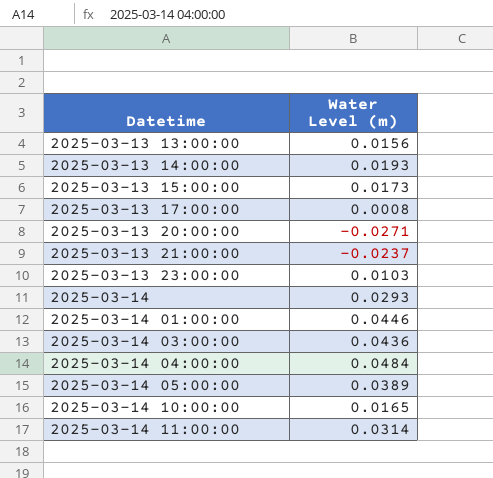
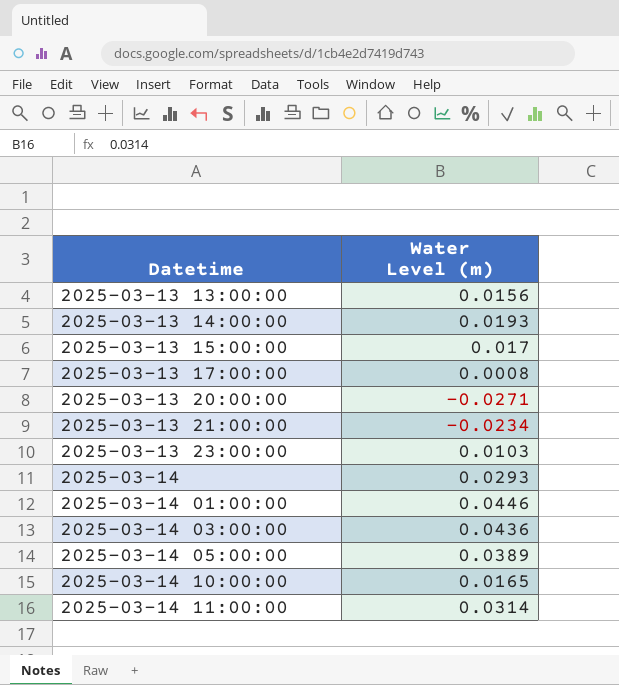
row 2025-03-14 04:00:00: 0.0484 -> none
2025-03-13 15:00:00 | Water Level (m): 0.0173 -> 0.017
2025-03-13 21:00:00 | Water Level (m): -0.0237 -> -0.0234

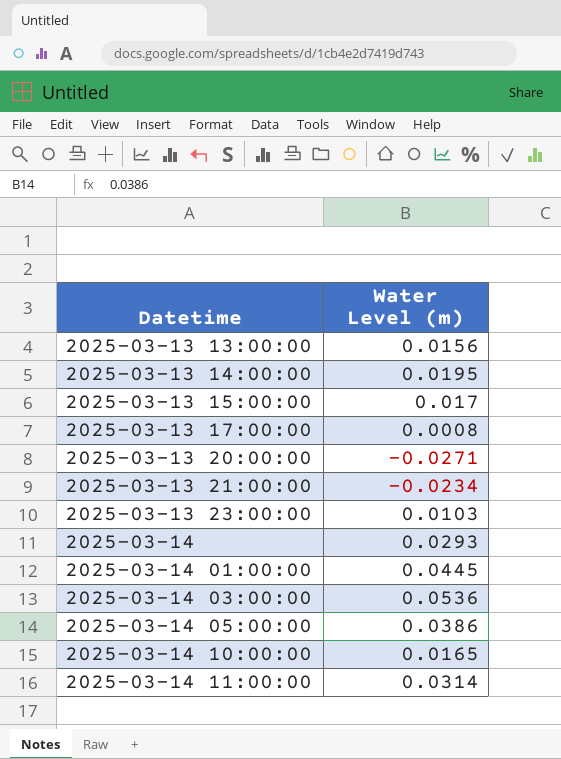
2025-03-13 14:00:00 | Water Level (m): 0.0193 -> 0.0195
2025-03-14 01:00:00 | Water Level (m): 0.0446 -> 0.0445
2025-03-14 03:00:00 | Water Level (m): 0.0436 -> 0.0536
2025-03-14 05:00:00 | Water Level (m): 0.0389 -> 0.0386

